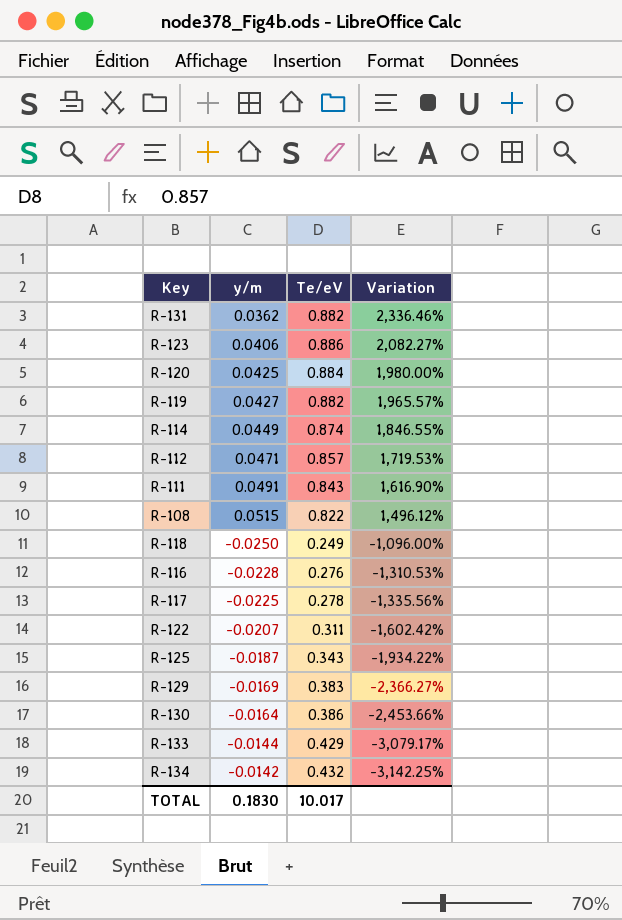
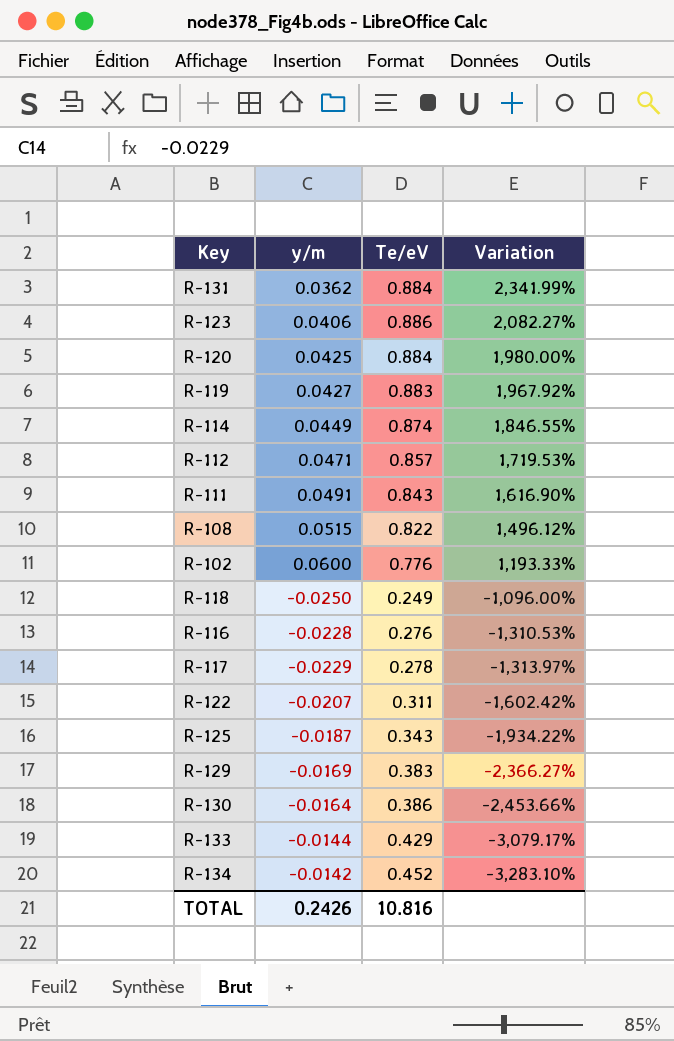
R-131 | Te/eV: 0.882 -> 0.884
R-131 | Variation: 2,336.46% -> 2,341.99%
R-119 | Te/eV: 0.882 -> 0.883
R-119 | Variation: 1,965.57% -> 1,967.92%
row R-102: none -> 0.0600 | 0.776 | 1,193.33%
R-117 | y/m: -0.0225 -> -0.0229
R-117 | Variation: -1,335.56% -> -1,313.97%
R-134 | Te/eV: 0.432 -> 0.452
R-134 | Variation: -3,142.25% -> -3,283.10%
TOTAL | y/m: 0.1830 -> 0.2426
TOTAL | Te/eV: 10.017 -> 10.816

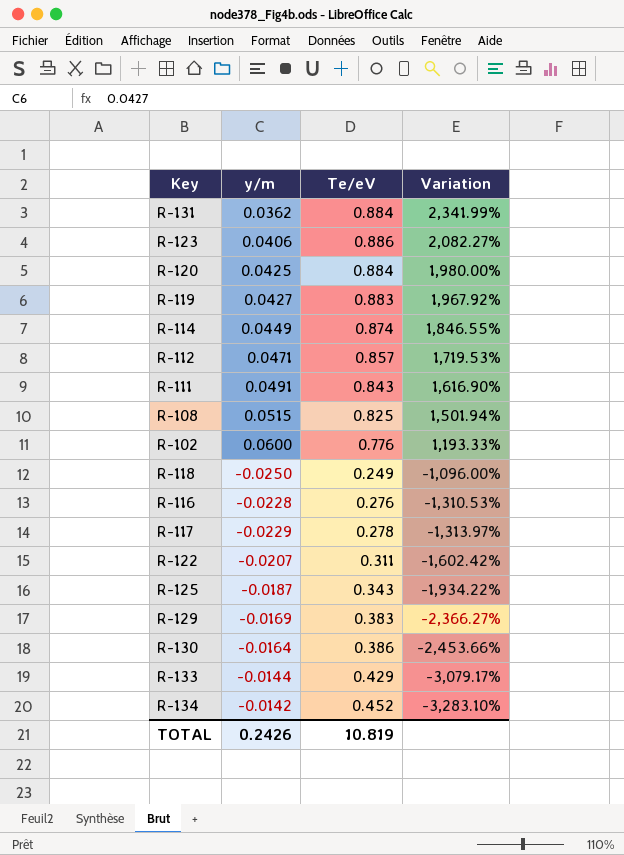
R-108 | Te/eV: 0.822 -> 0.825
R-108 | Variation: 1,496.12% -> 1,501.94%
TOTAL | Te/eV: 10.816 -> 10.819

